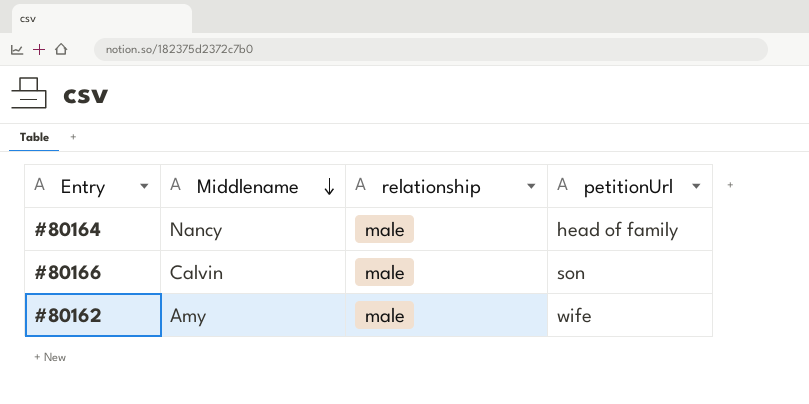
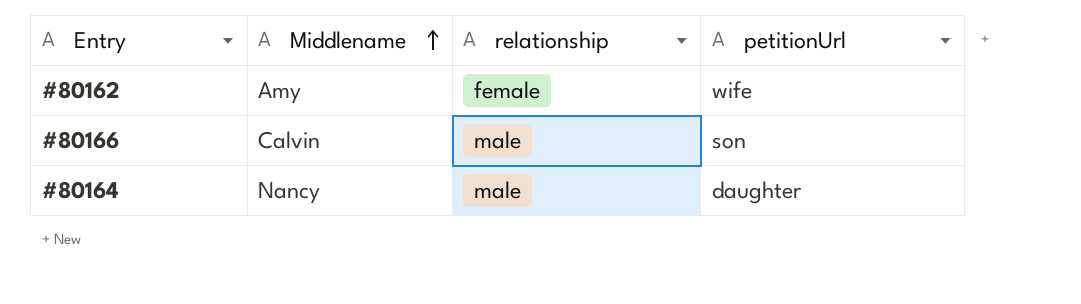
row order: Middlename descending -> Middlename ascending
#80162 | relationship: male -> female
#80164 | petitionUrl: head of family -> daughter

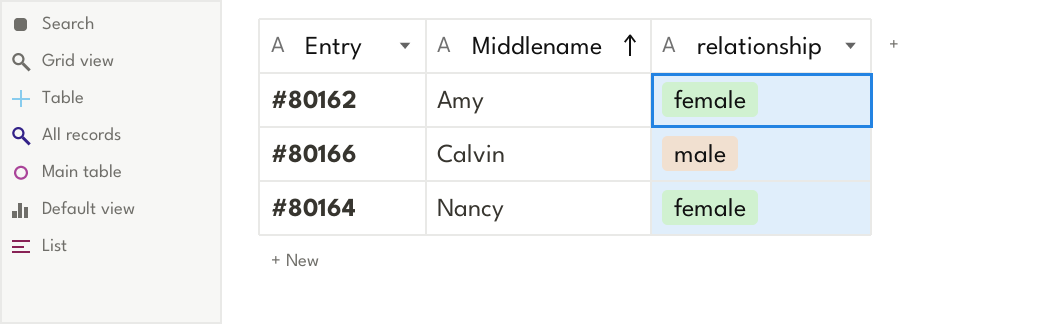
column petitionUrl | position: 4 -> none
#80164 | relationship: male -> female

